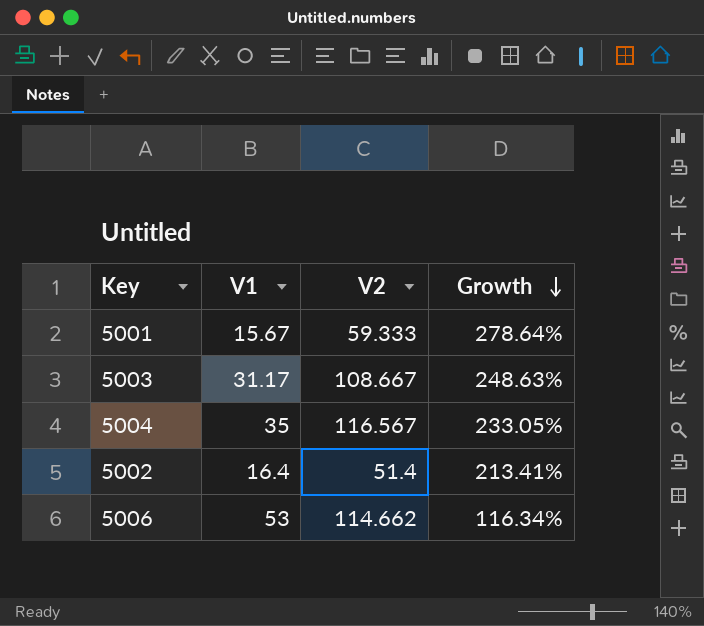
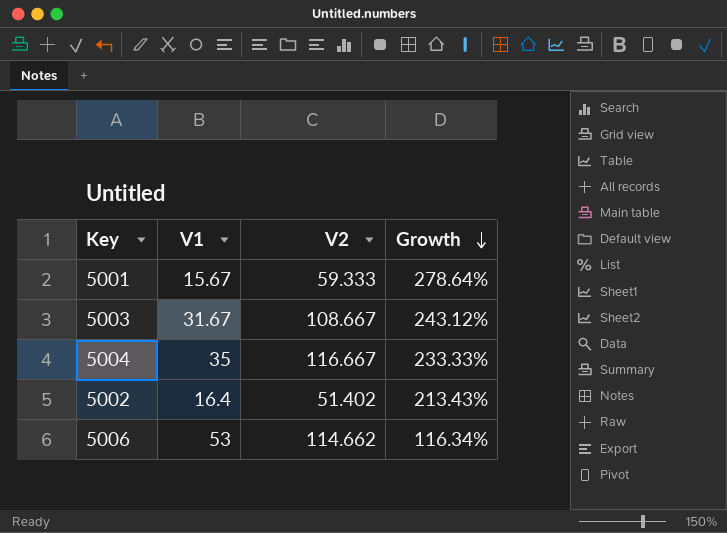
5003 | V1: 31.17 -> 31.67
5003 | Growth: 248.63% -> 243.12%
5004 | V2: 116.567 -> 116.667
5004 | Growth: 233.05% -> 233.33%
5002 | V2: 51.4 -> 51.402
5002 | Growth: 213.41% -> 213.43%

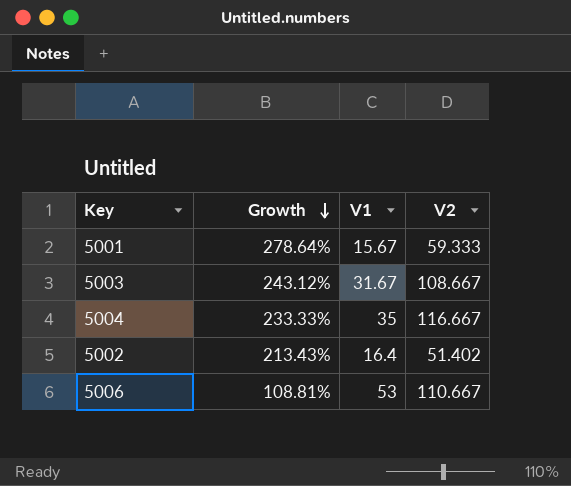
column Growth | position: 4 -> 2
5006 | Growth: 116.34% -> 108.81%
5006 | V2: 114.662 -> 110.667

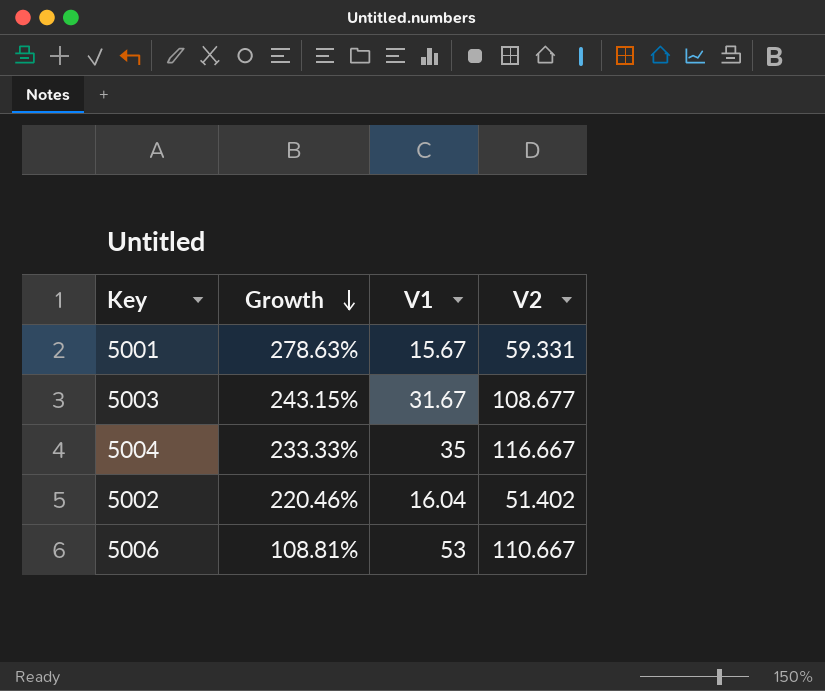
5001 | Growth: 278.64% -> 278.63%
5001 | V2: 59.333 -> 59.331
5003 | Growth: 243.12% -> 243.15%
5003 | V2: 108.667 -> 108.677
5002 | Growth: 213.43% -> 220.46%
5002 | V1: 16.4 -> 16.04

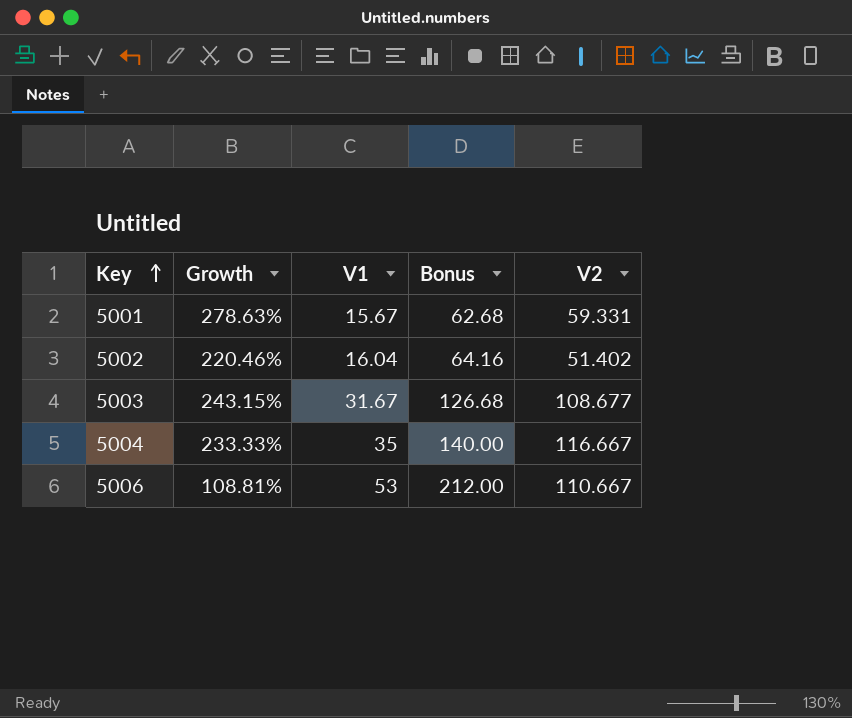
row order: Growth descending -> Key ascending
column Bonus | formula: none -> [V1] * 4

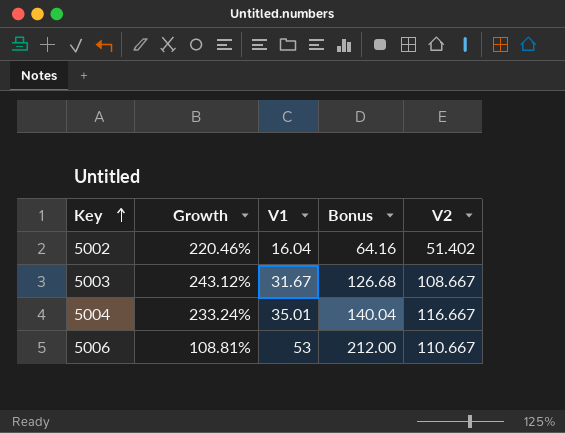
row 5001: 278.63% | 15.67 | 62.68 | 59.331 -> none
5003 | Growth: 243.15% -> 243.12%
5003 | V2: 108.677 -> 108.667
5004 | Growth: 233.33% -> 233.24%
5004 | V1: 35 -> 35.01
5004 | Bonus: 140.00 -> 140.04

